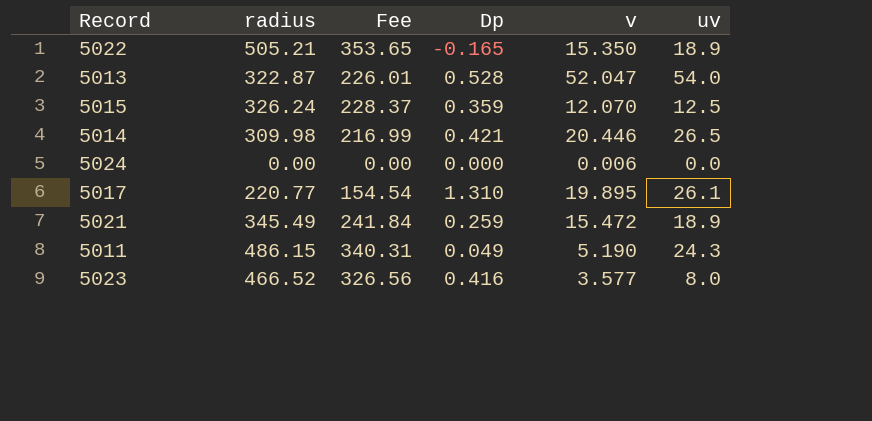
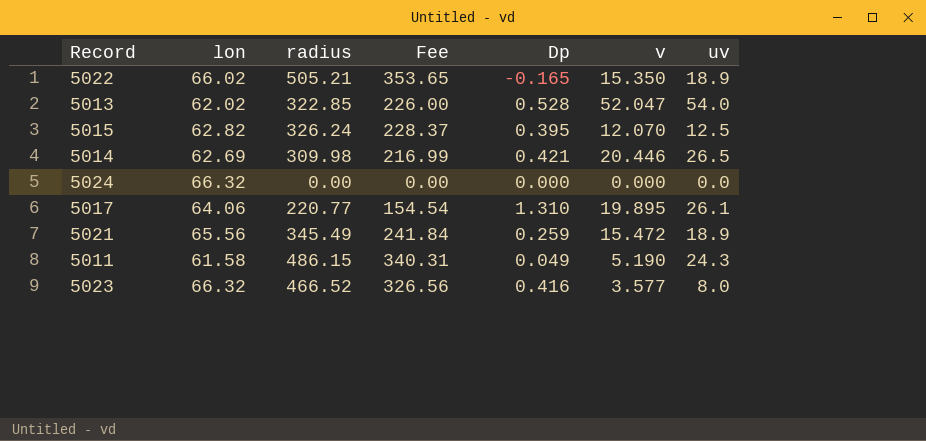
column lon | position: none -> 2
5013 | radius: 322.87 -> 322.85
5013 | Fee: 226.01 -> 226.00
5015 | Dp: 0.359 -> 0.395
5024 | v: 0.006 -> 0.000

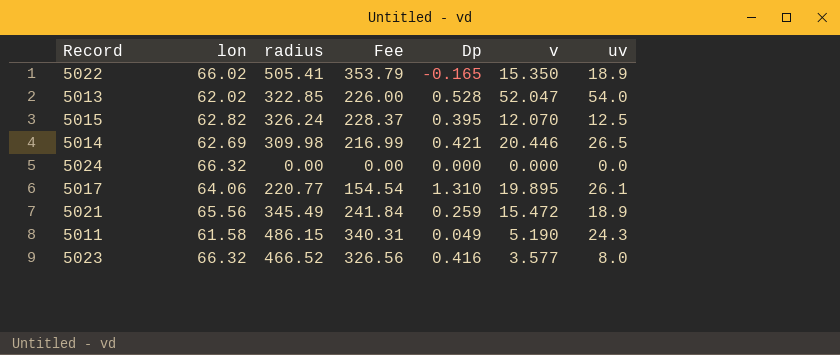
5022 | radius: 505.21 -> 505.41
5022 | Fee: 353.65 -> 353.79

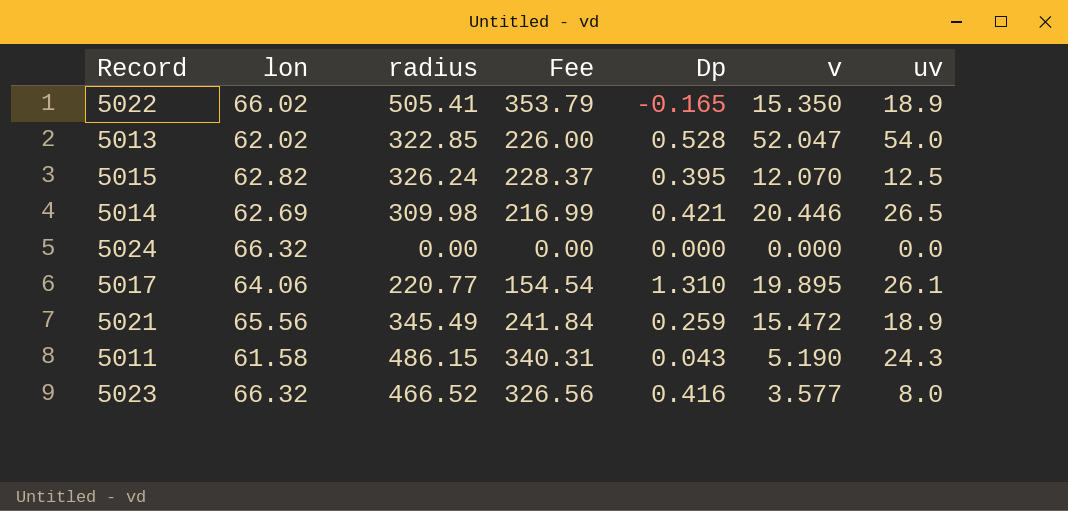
5011 | Dp: 0.049 -> 0.043

